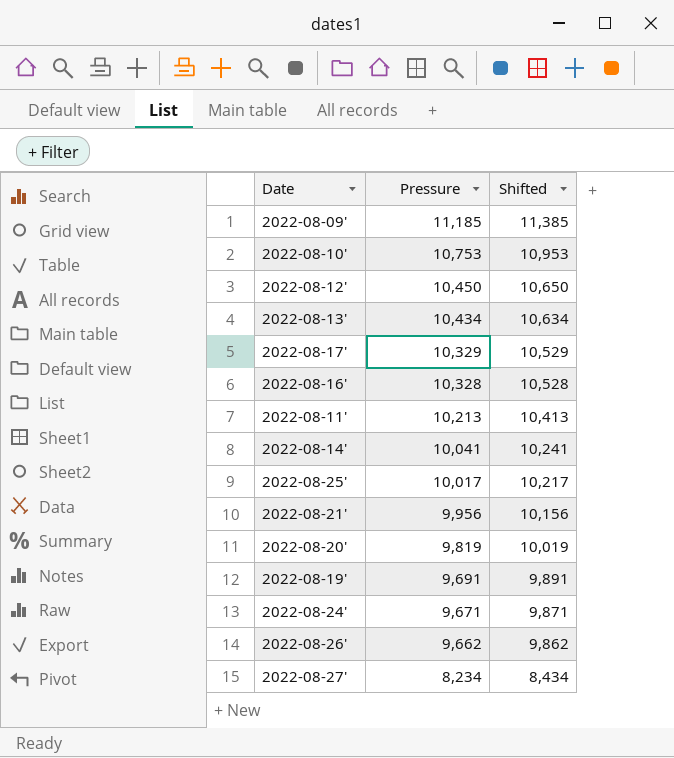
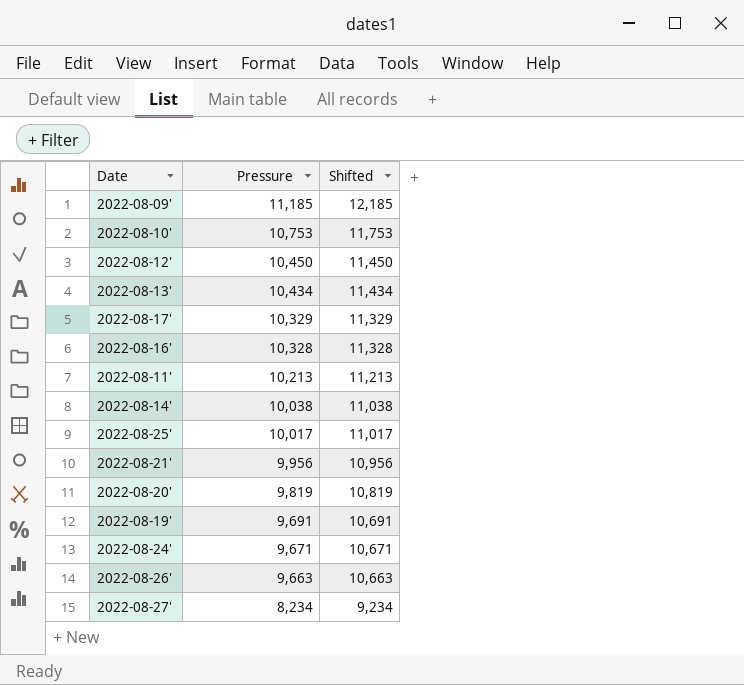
column Shifted | formula: [Pressure] + 200 -> [Pressure] + 1000
2022-08-14' | Pressure: 10,041 -> 10,038
2022-08-26' | Pressure: 9,662 -> 9,663

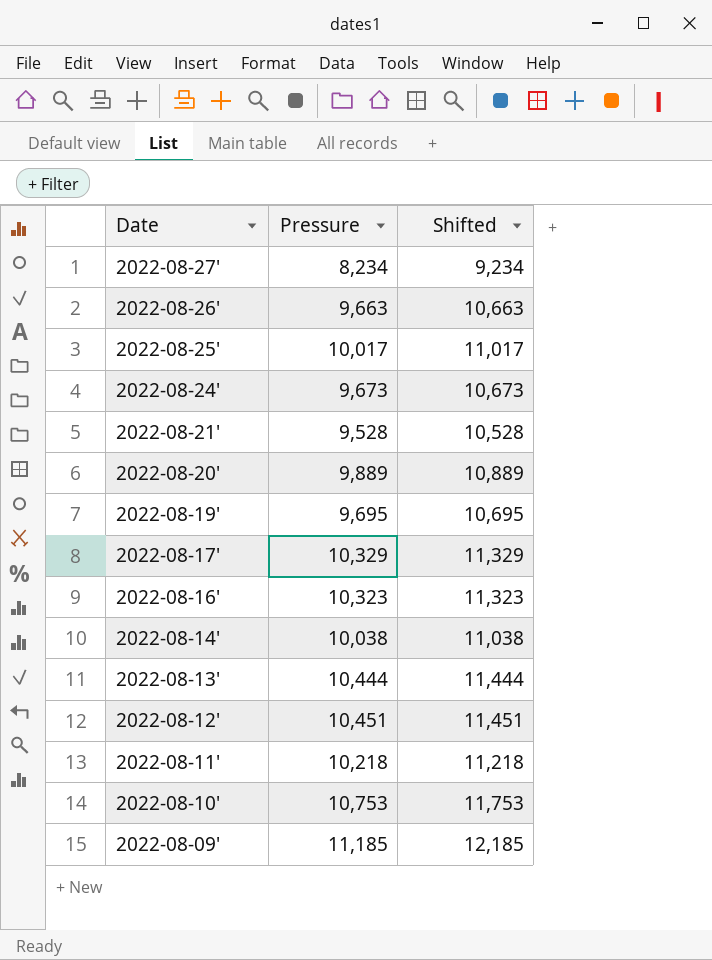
row order: Pressure descending -> Date descending
2022-08-24' | Pressure: 9,671 -> 9,673
2022-08-24' | Shifted: 10,671 -> 10,673
2022-08-21' | Pressure: 9,956 -> 9,528
2022-08-21' | Shifted: 10,956 -> 10,528
2022-08-20' | Pressure: 9,819 -> 9,889
2022-08-20' | Shifted: 10,819 -> 10,889
2022-08-19' | Pressure: 9,691 -> 9,695
2022-08-19' | Shifted: 10,691 -> 10,695
2022-08-16' | Pressure: 10,328 -> 10,323
2022-08-16' | Shifted: 11,328 -> 11,323
2022-08-13' | Pressure: 10,434 -> 10,444
2022-08-13' | Shifted: 11,434 -> 11,444
2022-08-12' | Pressure: 10,450 -> 10,451
2022-08-12' | Shifted: 11,450 -> 11,451
2022-08-11' | Pressure: 10,213 -> 10,218
2022-08-11' | Shifted: 11,213 -> 11,218

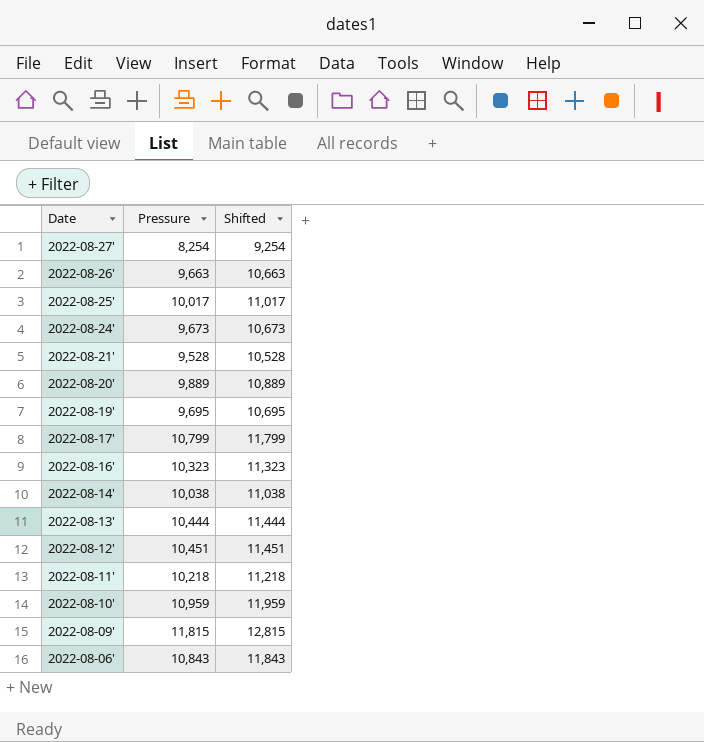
2022-08-27' | Pressure: 8,234 -> 8,254
2022-08-27' | Shifted: 9,234 -> 9,254
2022-08-17' | Pressure: 10,329 -> 10,799
2022-08-17' | Shifted: 11,329 -> 11,799
2022-08-10' | Pressure: 10,753 -> 10,959
2022-08-10' | Shifted: 11,753 -> 11,959
2022-08-09' | Pressure: 11,185 -> 11,815
2022-08-09' | Shifted: 12,185 -> 12,815
row 2022-08-06': none -> 10,843 | 11,843

